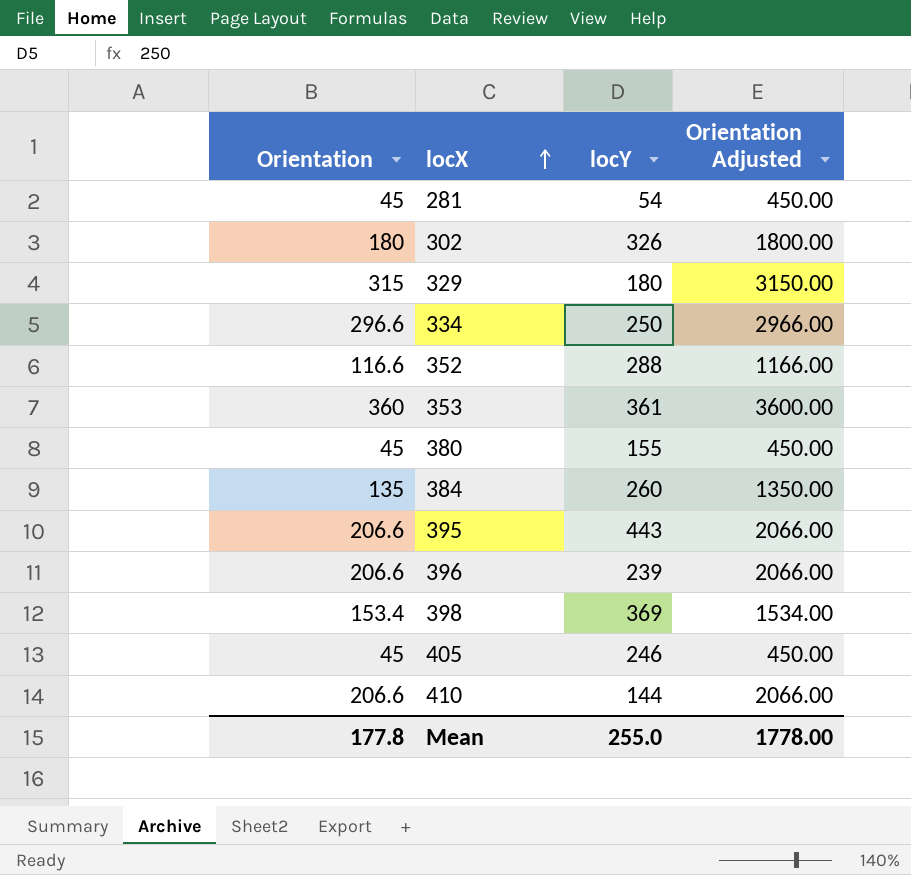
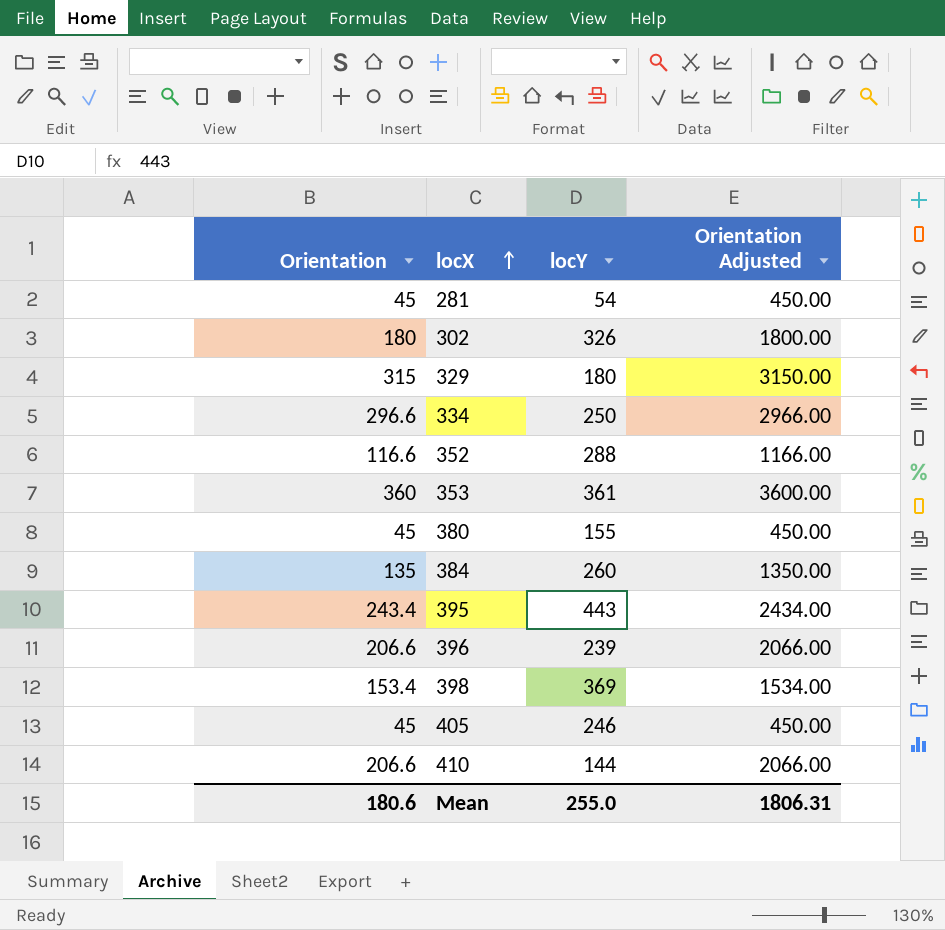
395 | Orientation: 206.6 -> 243.4
395 | Orientation Adjusted: 2066.00 -> 2434.00
Mean | Orientation: 177.8 -> 180.6
Mean | Orientation Adjusted: 1778.00 -> 1806.31

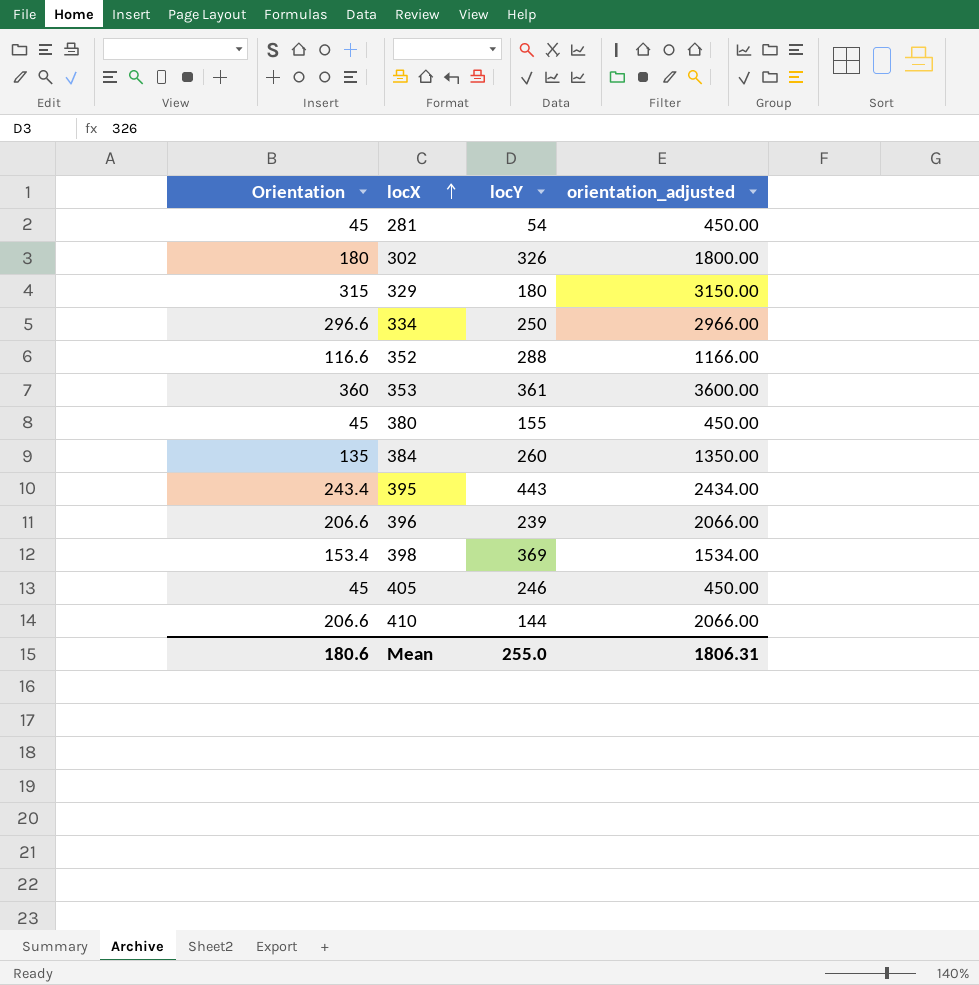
column name: Orientation Adjusted -> orientation_adjusted

